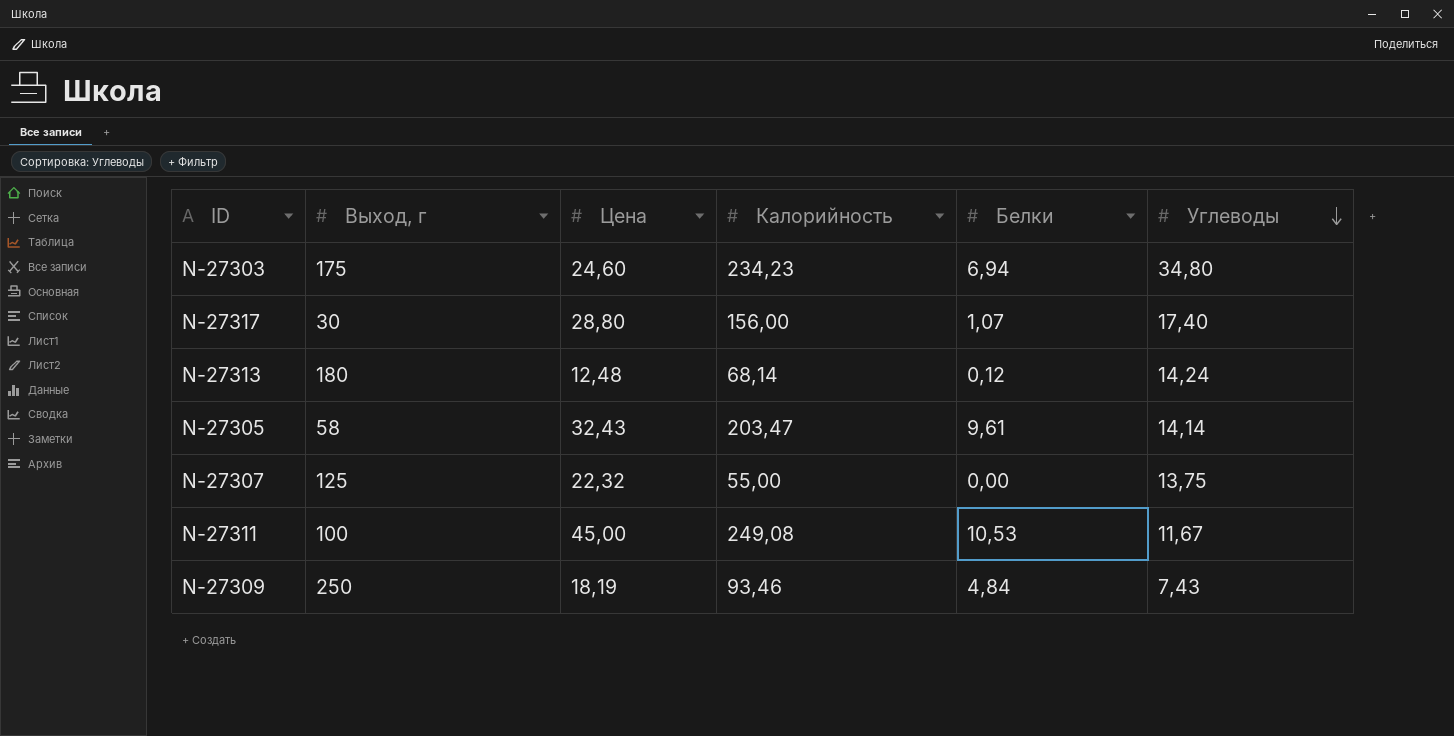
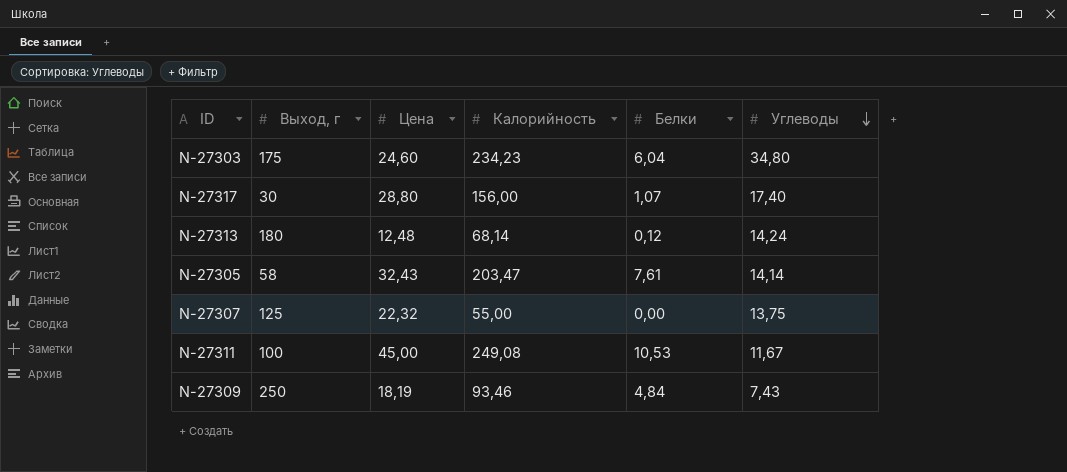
N-27303 | Белки: 6,94 -> 6,04
N-27305 | Белки: 9,61 -> 7,61

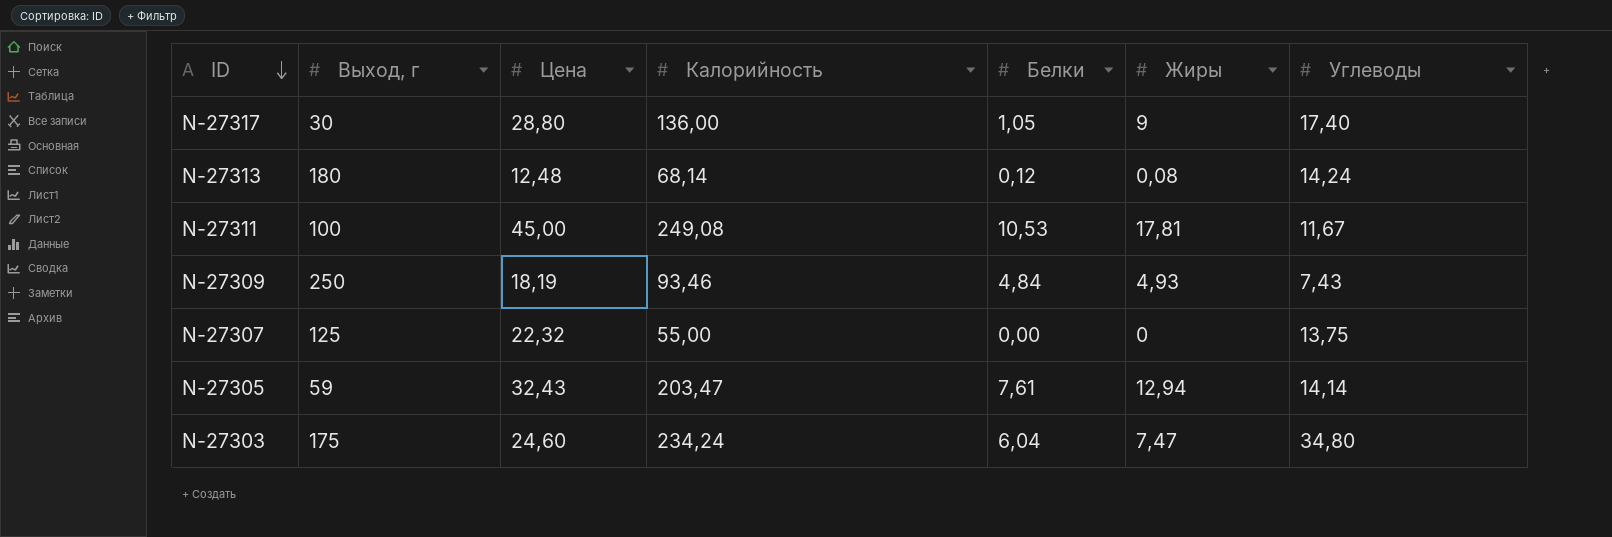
row order: Углеводы descending -> ID descending
column Жиры | position: none -> 6
N-27317 | Калорийность: 156,00 -> 136,00
N-27317 | Белки: 1,07 -> 1,05
N-27305 | Выход, г: 58 -> 59
N-27303 | Калорийность: 234,23 -> 234,24

